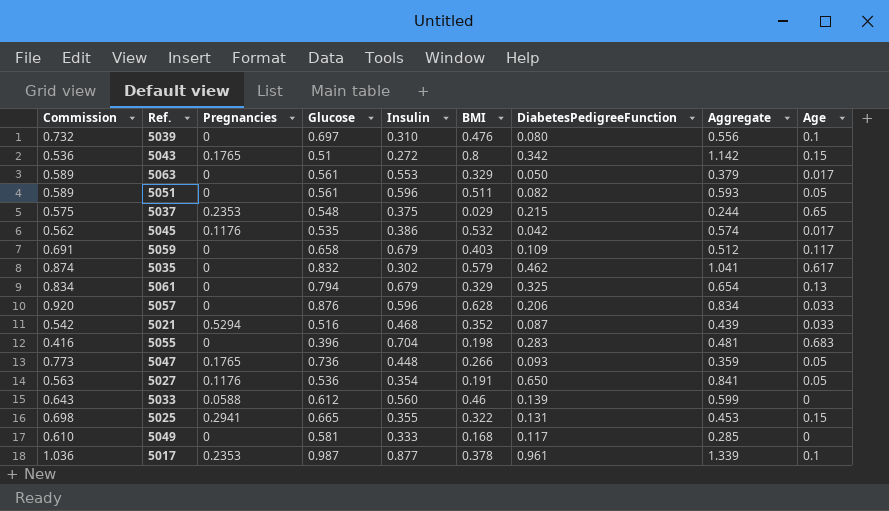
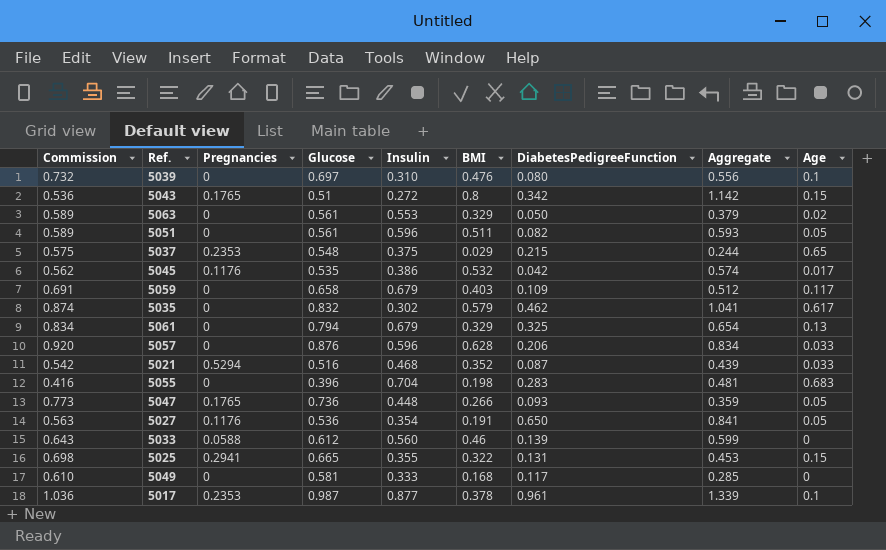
5063 | Age: 0.017 -> 0.02

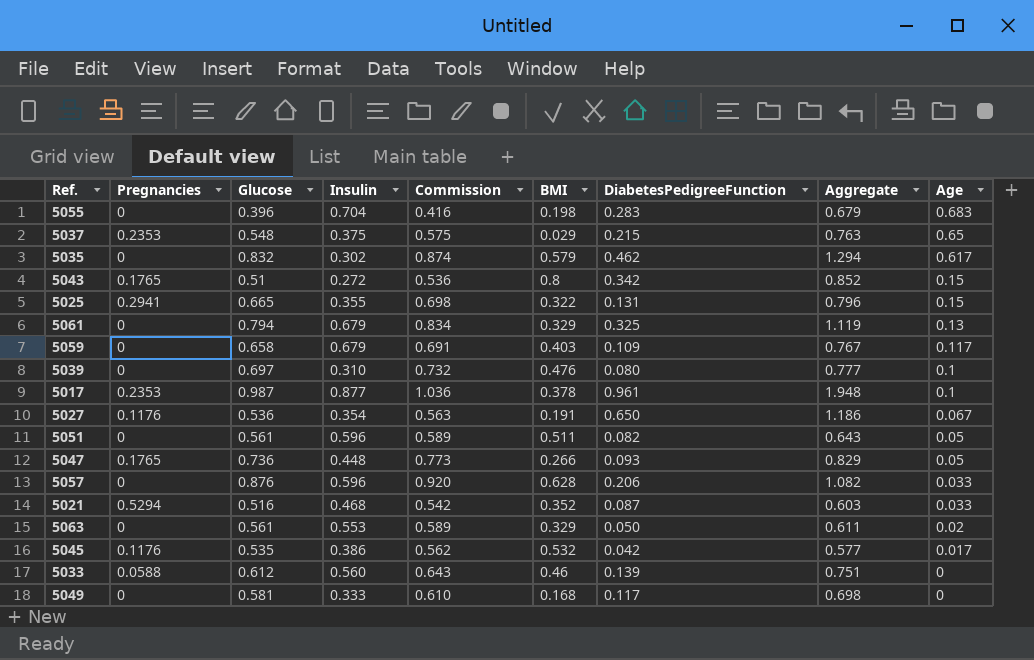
row order: none -> Age descending
column Commission | position: 1 -> 5
column Aggregate | formula: [BMI] + [DiabetesPedigreeFunction] -> [Glucose] + [DiabetesPedigreeFunction]
5027 | Age: 0.05 -> 0.067

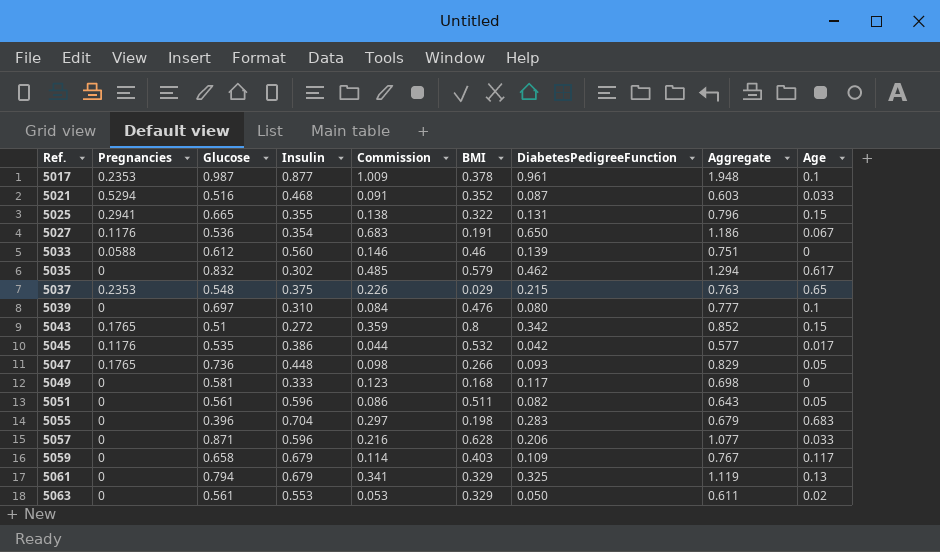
row order: Age descending -> Ref. ascending
column Commission | formula: [Glucose] * 1.05 -> [DiabetesPedigreeFunction] * 1.05
5057 | Glucose: 0.876 -> 0.871
5057 | Aggregate: 1.082 -> 1.077

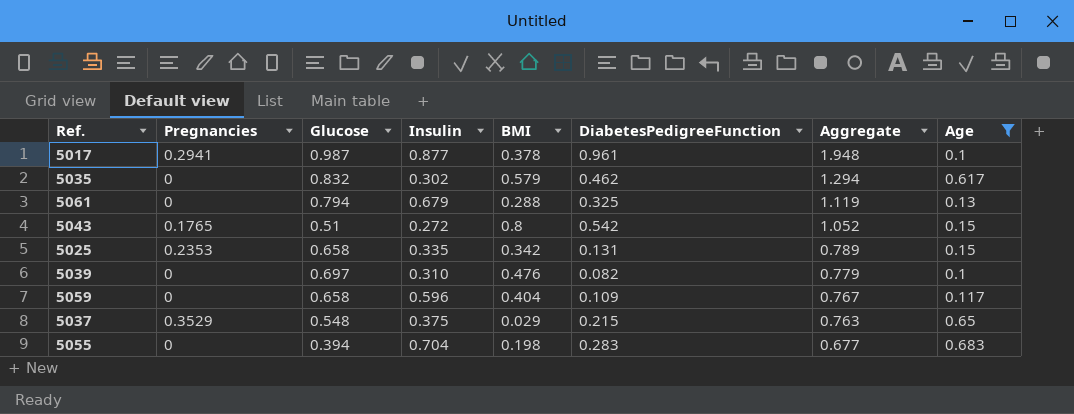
filter: none -> Age >= 0.1
row order: Ref. ascending -> Aggregate descending
column Commission | formula: [DiabetesPedigreeFunction] * 1.05 -> none
5017 | Pregnancies: 0.2353 -> 0.2941
5061 | BMI: 0.329 -> 0.288
5043 | DiabetesPedigreeFunction: 0.342 -> 0.542
5043 | Aggregate: 0.852 -> 1.052
5025 | Pregnancies: 0.2941 -> 0.2353
5025 | Glucose: 0.665 -> 0.658
5025 | Insulin: 0.355 -> 0.335
5025 | BMI: 0.322 -> 0.342
5025 | Aggregate: 0.796 -> 0.789
5039 | DiabetesPedigreeFunction: 0.080 -> 0.082
5039 | Aggregate: 0.777 -> 0.779
5059 | Insulin: 0.679 -> 0.596
5059 | BMI: 0.403 -> 0.404
5037 | Pregnancies: 0.2353 -> 0.3529
5055 | Glucose: 0.396 -> 0.394
5055 | Aggregate: 0.679 -> 0.677

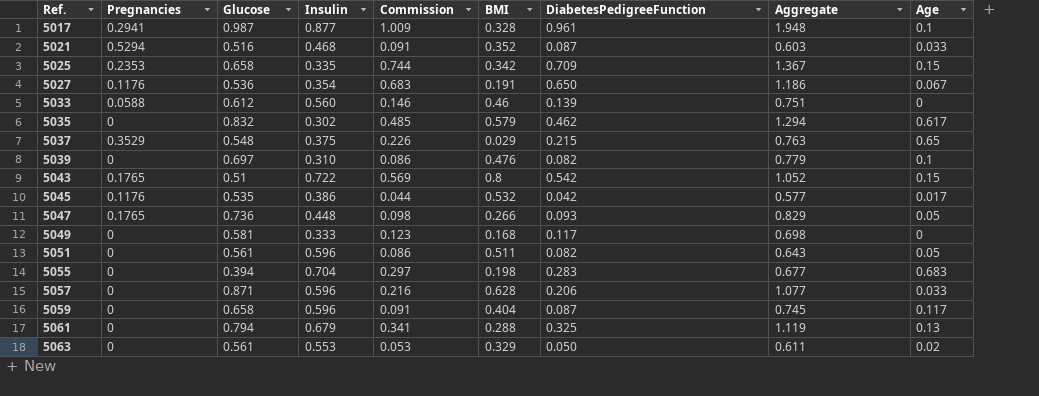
filter: Age >= 0.1 -> none
row order: Aggregate descending -> Ref. ascending
column Commission | formula: none -> [DiabetesPedigreeFunction] * 1.05
5017 | BMI: 0.378 -> 0.328
5025 | DiabetesPedigreeFunction: 0.131 -> 0.709
5025 | Aggregate: 0.789 -> 1.367
5043 | Insulin: 0.272 -> 0.722
5059 | DiabetesPedigreeFunction: 0.109 -> 0.087
5059 | Aggregate: 0.767 -> 0.745

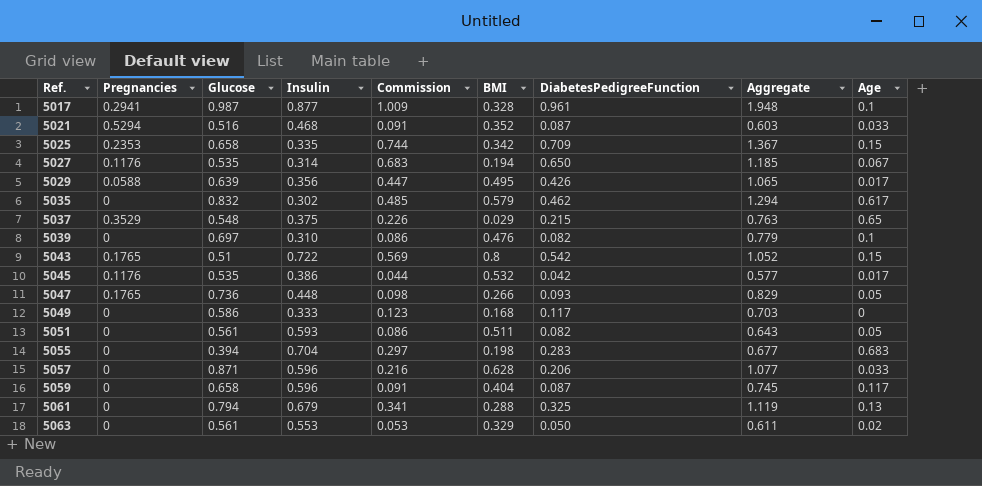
row 5033: 0.0588 | 0.612 | 0.560 | 0.146 | 0.46 | 0.139 | 0.751 | 0 -> none
5027 | Glucose: 0.536 -> 0.535
5027 | Insulin: 0.354 -> 0.314
5027 | BMI: 0.191 -> 0.194
5027 | Aggregate: 1.186 -> 1.185
row 5029: none -> 0.0588 | 0.639 | 0.356 | 0.447 | 0.495 | 0.426 | 1.065 | 0.017
5049 | Glucose: 0.581 -> 0.586
5049 | Aggregate: 0.698 -> 0.703
5051 | Insulin: 0.596 -> 0.593

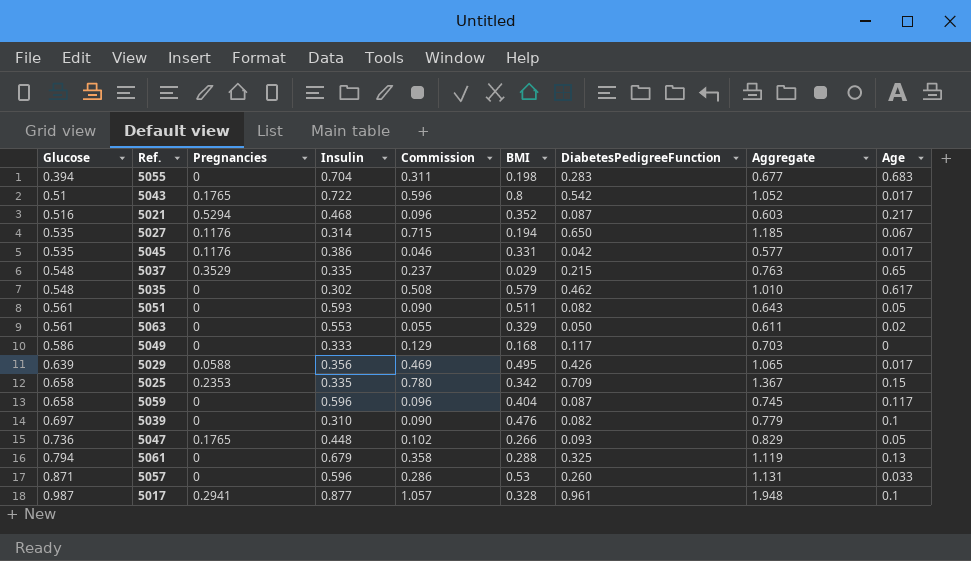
row order: Ref. ascending -> Glucose ascending
column Glucose | position: 3 -> 1
column Commission | formula: [DiabetesPedigreeFunction] * 1.05 -> [DiabetesPedigreeFunction] * 1.1
5043 | Age: 0.15 -> 0.017
5021 | Age: 0.033 -> 0.217
5045 | BMI: 0.532 -> 0.331
5037 | Insulin: 0.375 -> 0.335
5035 | Glucose: 0.832 -> 0.548
5035 | Aggregate: 1.294 -> 1.010
5057 | BMI: 0.628 -> 0.53
5057 | DiabetesPedigreeFunction: 0.206 -> 0.260
5057 | Aggregate: 1.077 -> 1.131

